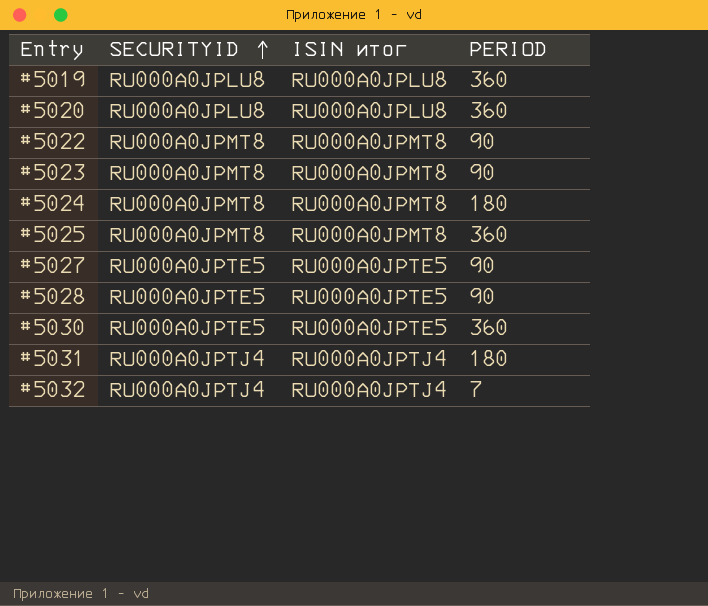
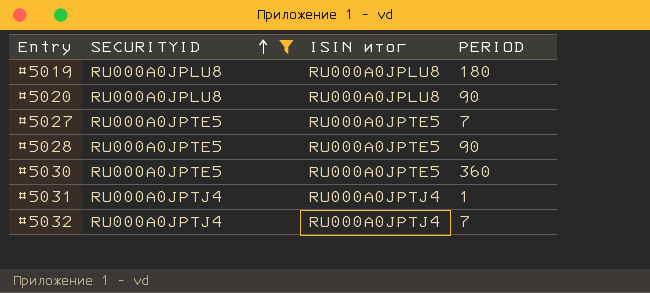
filter: none -> SECURITYID != RU000A0JPMT8
#5019 | PERIOD: 360 -> 180
#5020 | PERIOD: 360 -> 90
#5027 | PERIOD: 90 -> 7
#5031 | PERIOD: 180 -> 1

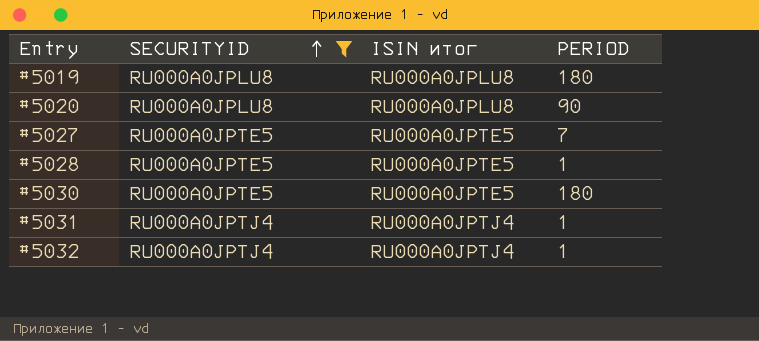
#5028 | PERIOD: 90 -> 1
#5030 | PERIOD: 360 -> 180
#5032 | PERIOD: 7 -> 1

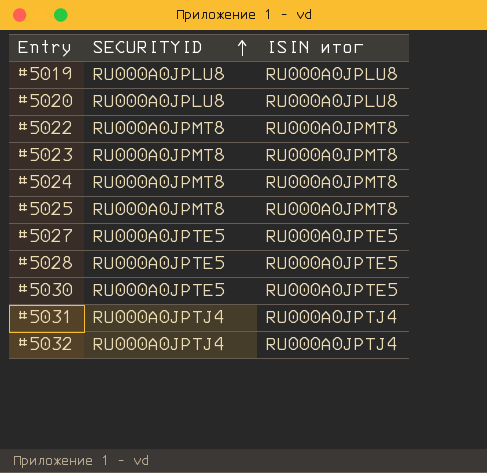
filter: SECURITYID != RU000A0JPMT8 -> none
column PERIOD | position: 4 -> none

